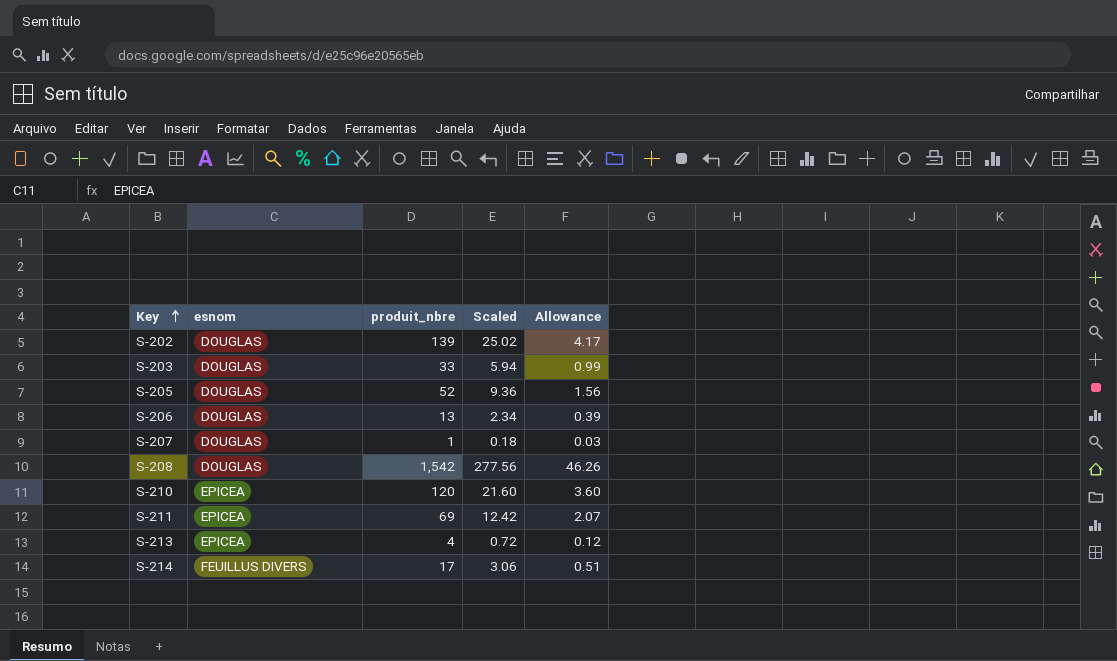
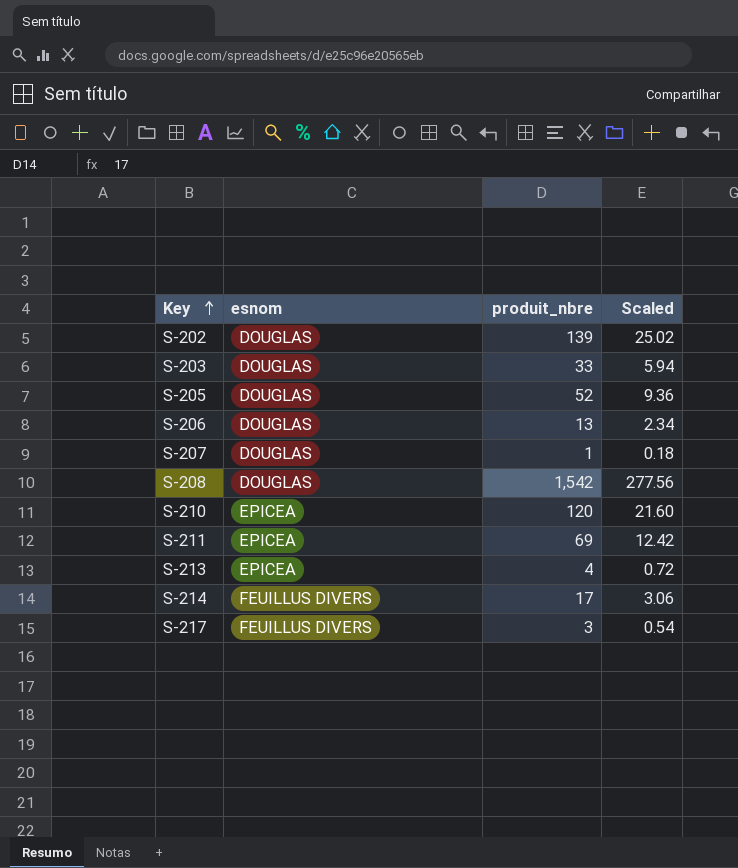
column Allowance | formula: [produit_nbre] * 0.03 -> none
row S-217: none -> FEUILLUS DIVERS | 3 | 0.54

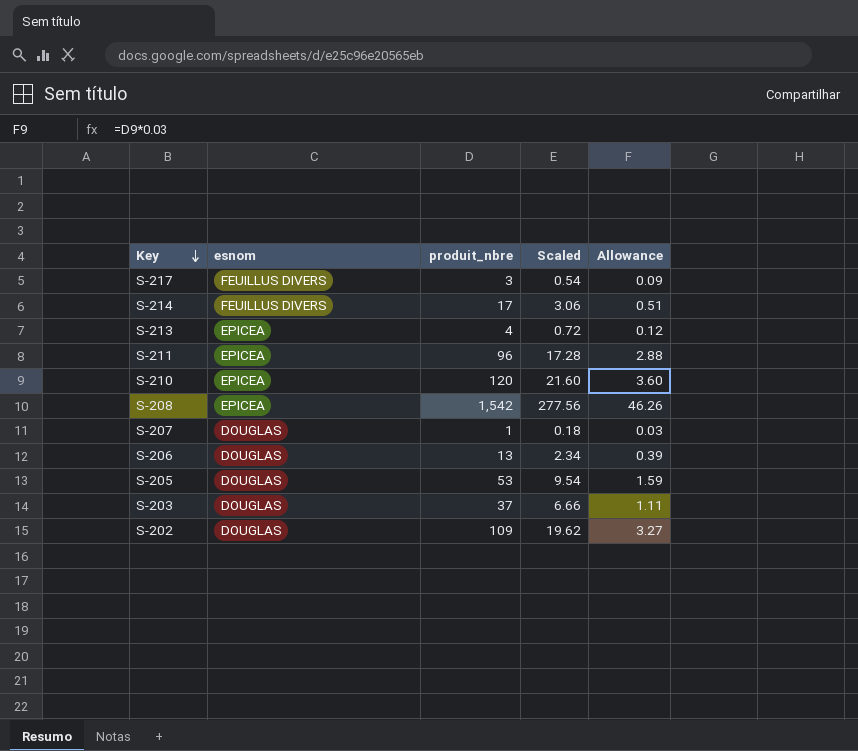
row order: Key ascending -> Key descending
column Allowance | formula: none -> [produit_nbre] * 0.03
S-211 | produit_nbre: 69 -> 96
S-211 | Scaled: 12.42 -> 17.28
S-208 | esnom: DOUGLAS -> EPICEA
S-205 | produit_nbre: 52 -> 53
S-205 | Scaled: 9.36 -> 9.54
S-203 | produit_nbre: 33 -> 37
S-203 | Scaled: 5.94 -> 6.66
S-202 | produit_nbre: 139 -> 109
S-202 | Scaled: 25.02 -> 19.62

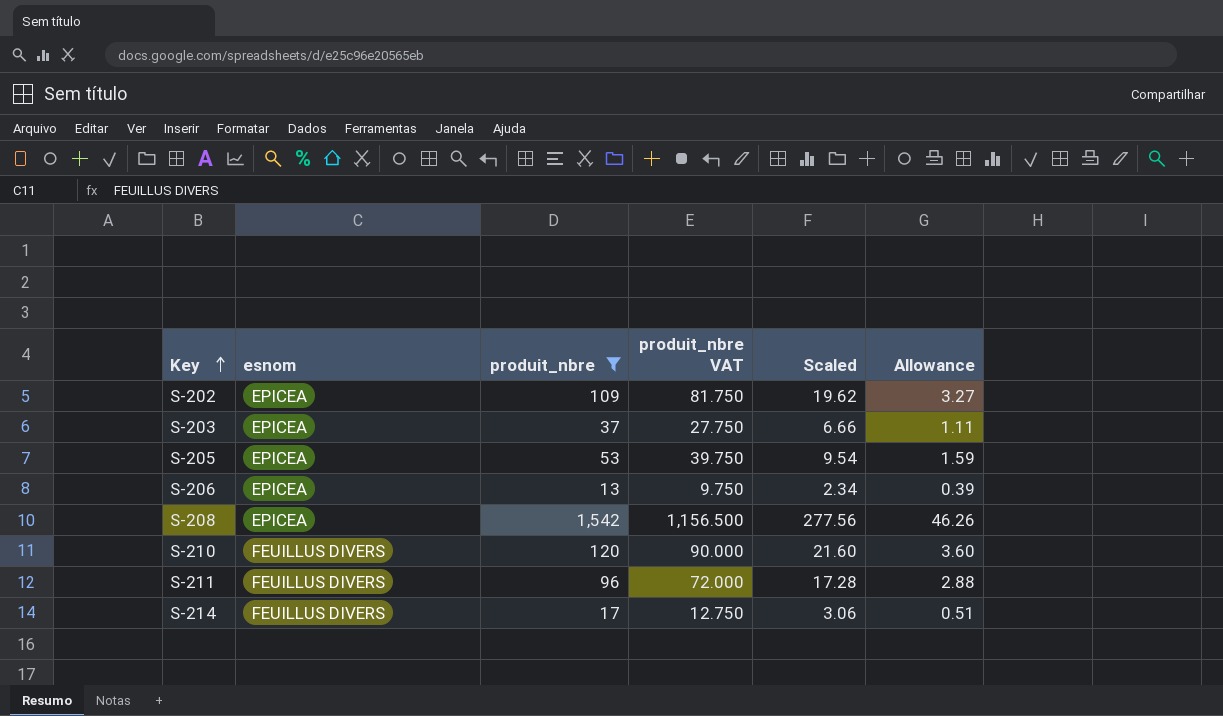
filter: none -> produit_nbre >= 13
row order: Key descending -> Key ascending
column produit_nbre VAT | formula: none -> [produit_nbre] * 0.75
S-202 | esnom: DOUGLAS -> EPICEA
S-203 | esnom: DOUGLAS -> EPICEA
S-205 | esnom: DOUGLAS -> EPICEA
S-206 | esnom: DOUGLAS -> EPICEA
S-210 | esnom: EPICEA -> FEUILLUS DIVERS
S-211 | esnom: EPICEA -> FEUILLUS DIVERS

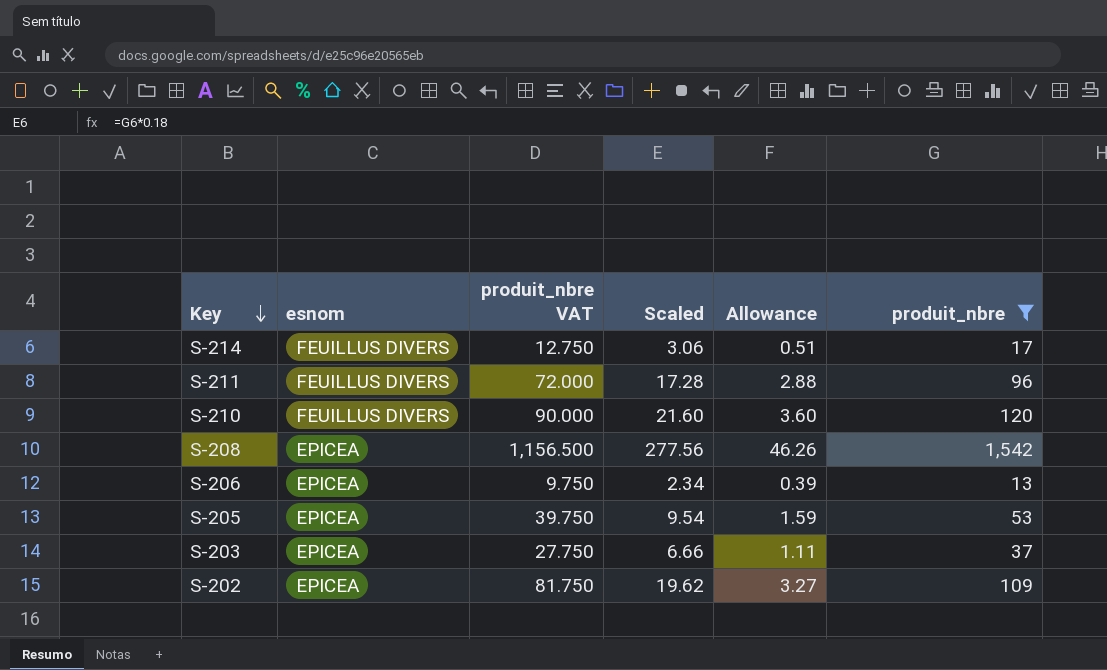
row order: Key ascending -> Key descending
column produit_nbre | position: 3 -> 6

